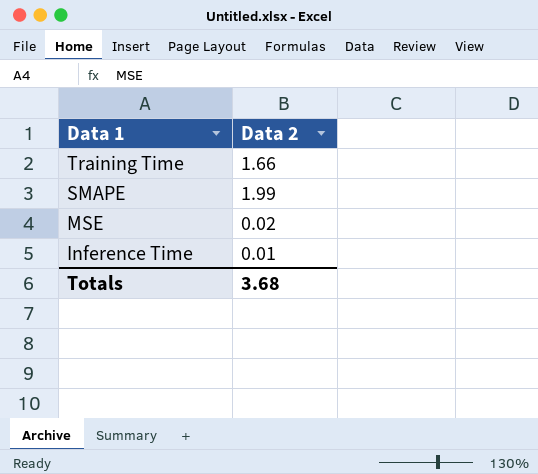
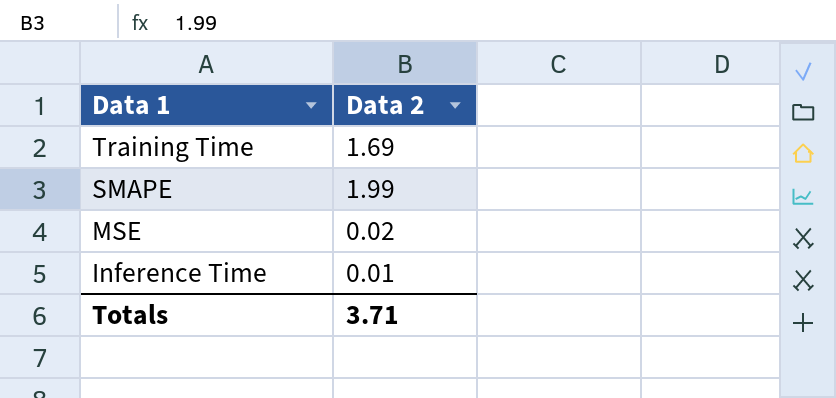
Training Time | Data 2: 1.66 -> 1.69
Totals | Data 2: 3.68 -> 3.71

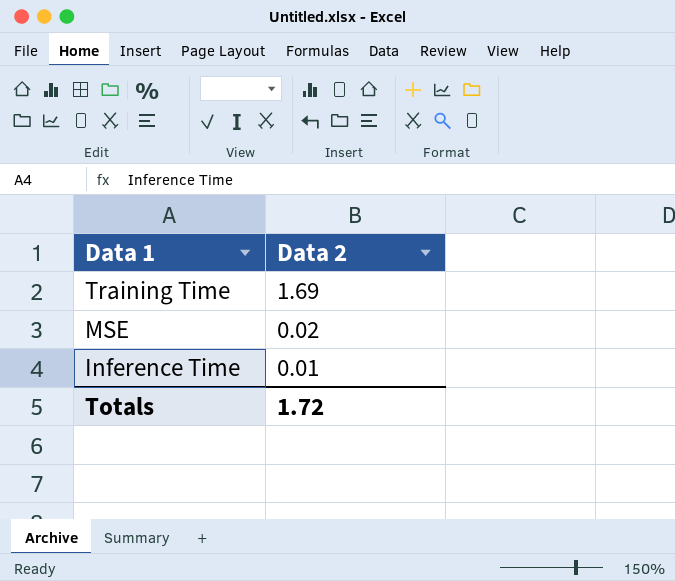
row SMAPE: 1.99 -> none
Totals | Data 2: 3.71 -> 1.72

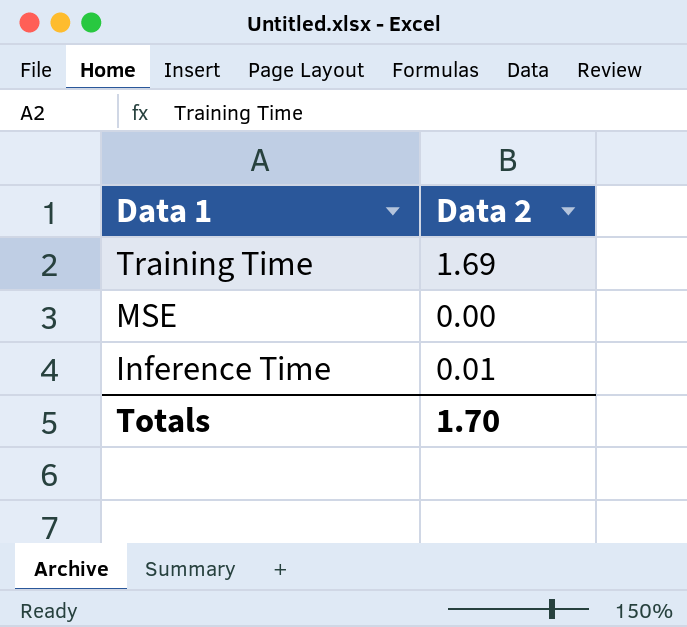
MSE | Data 2: 0.02 -> 0.00
Totals | Data 2: 1.72 -> 1.70

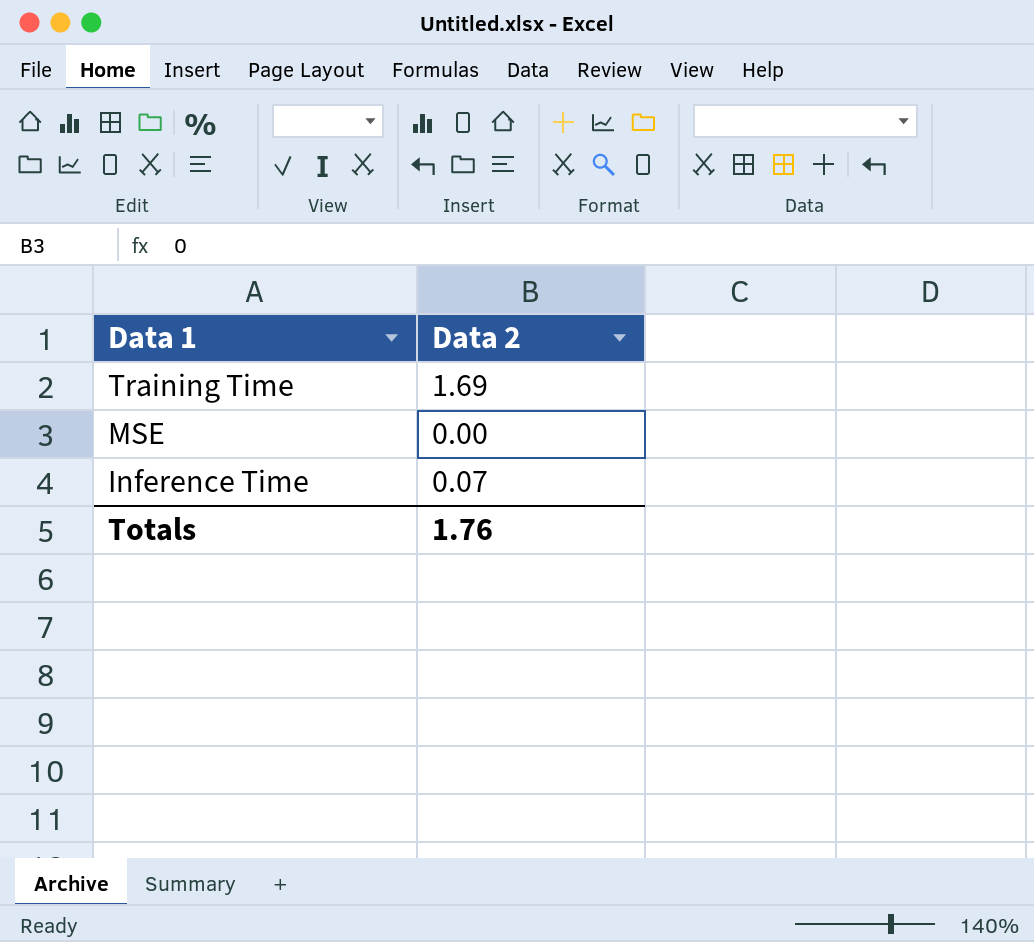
Inference Time | Data 2: 0.01 -> 0.07
Totals | Data 2: 1.70 -> 1.76

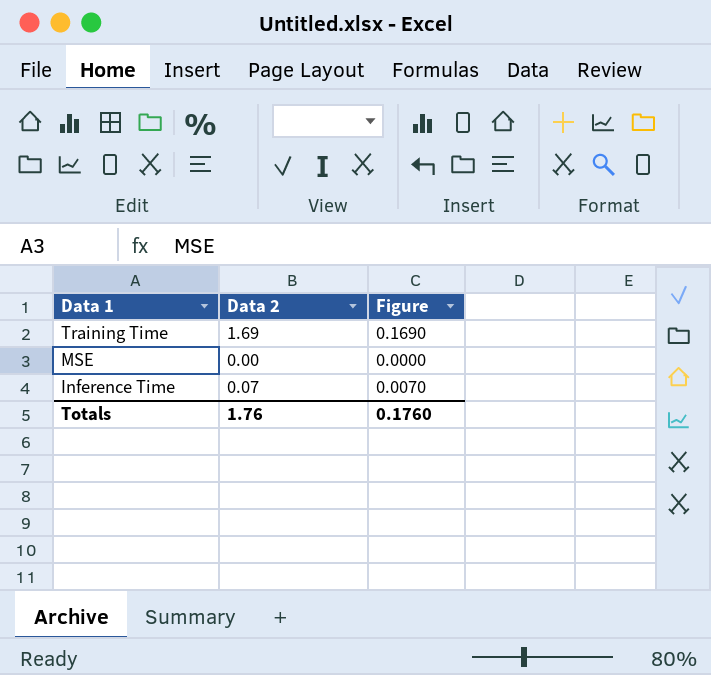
column Figure | formula: none -> [Data 2] * 0.1

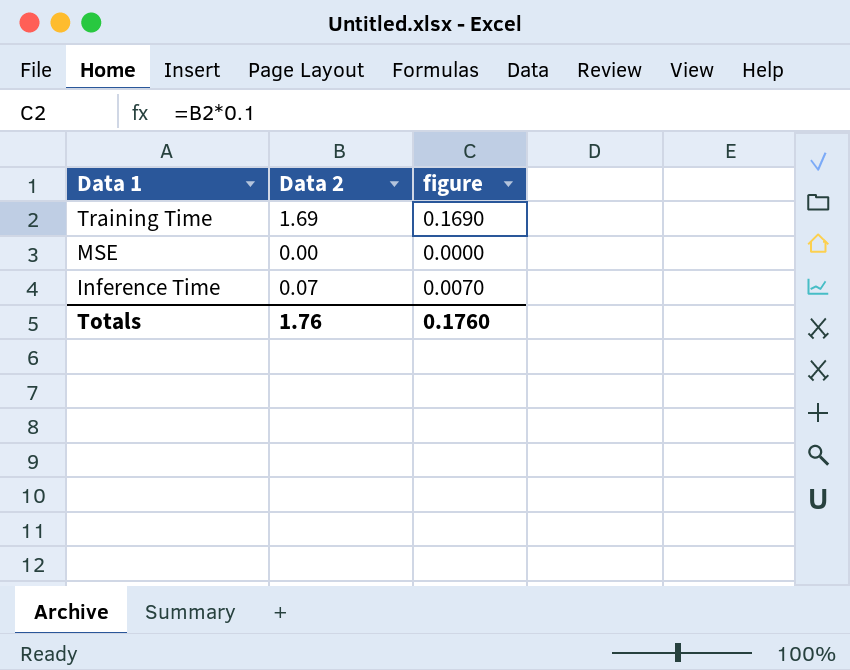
column name: Figure -> figure

